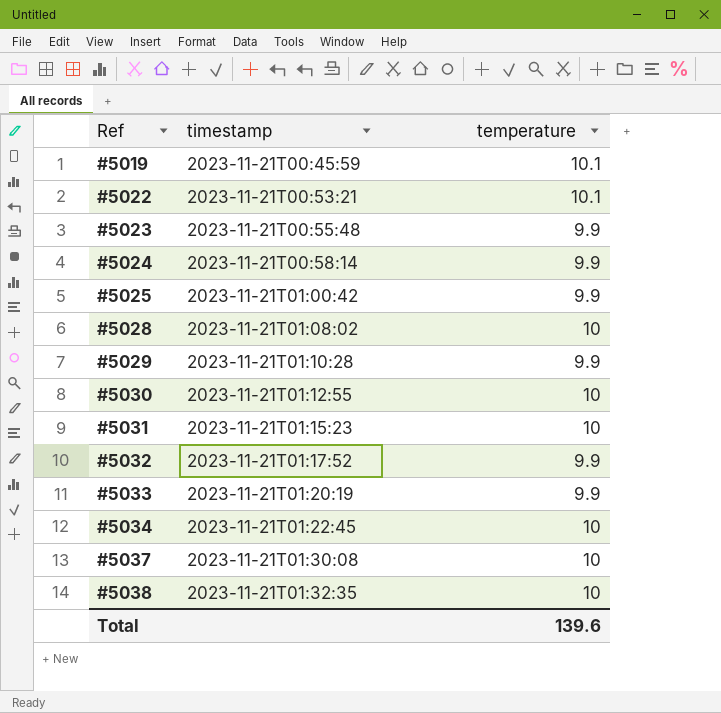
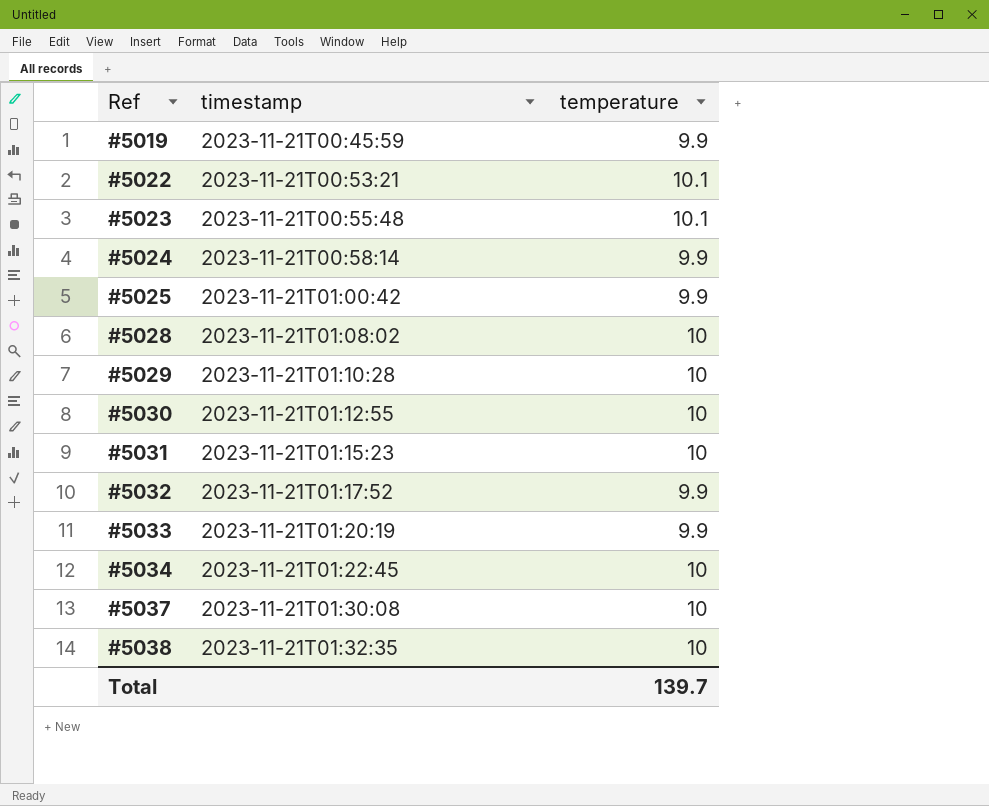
#5019 | temperature: 10.1 -> 9.9
#5023 | temperature: 9.9 -> 10.1
#5029 | temperature: 9.9 -> 10
Total | temperature: 139.6 -> 139.7

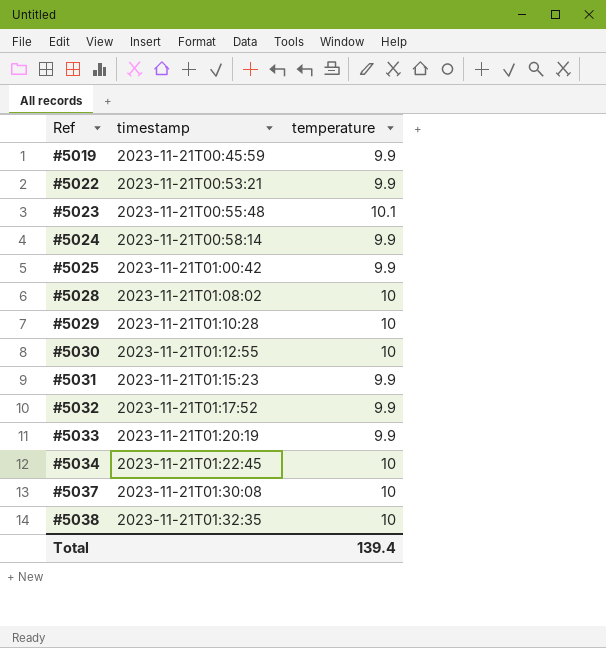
#5022 | temperature: 10.1 -> 9.9
#5031 | temperature: 10 -> 9.9
Total | temperature: 139.7 -> 139.4

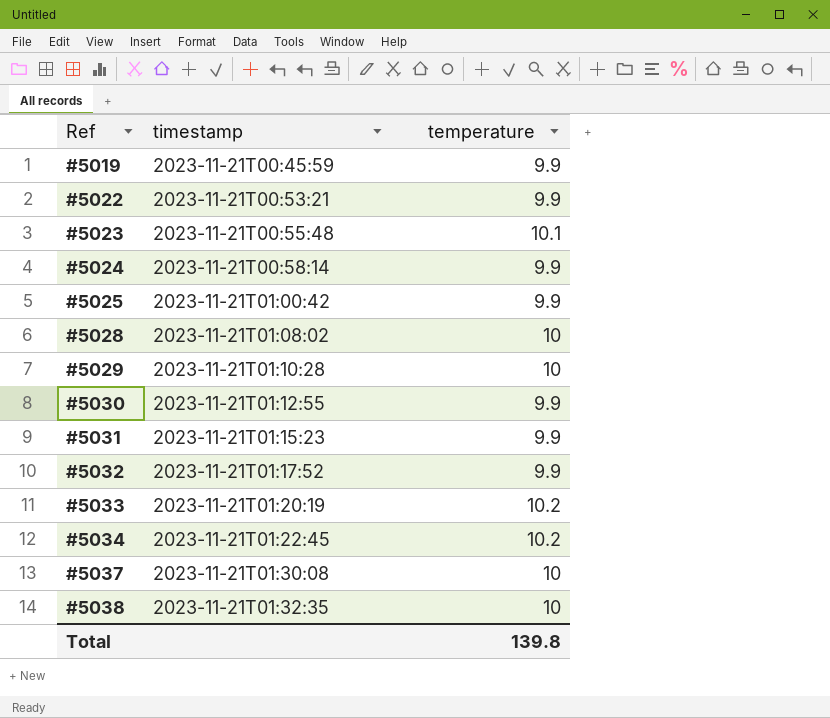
#5030 | temperature: 10 -> 9.9
#5033 | temperature: 9.9 -> 10.2
#5034 | temperature: 10 -> 10.2
Total | temperature: 139.4 -> 139.8

